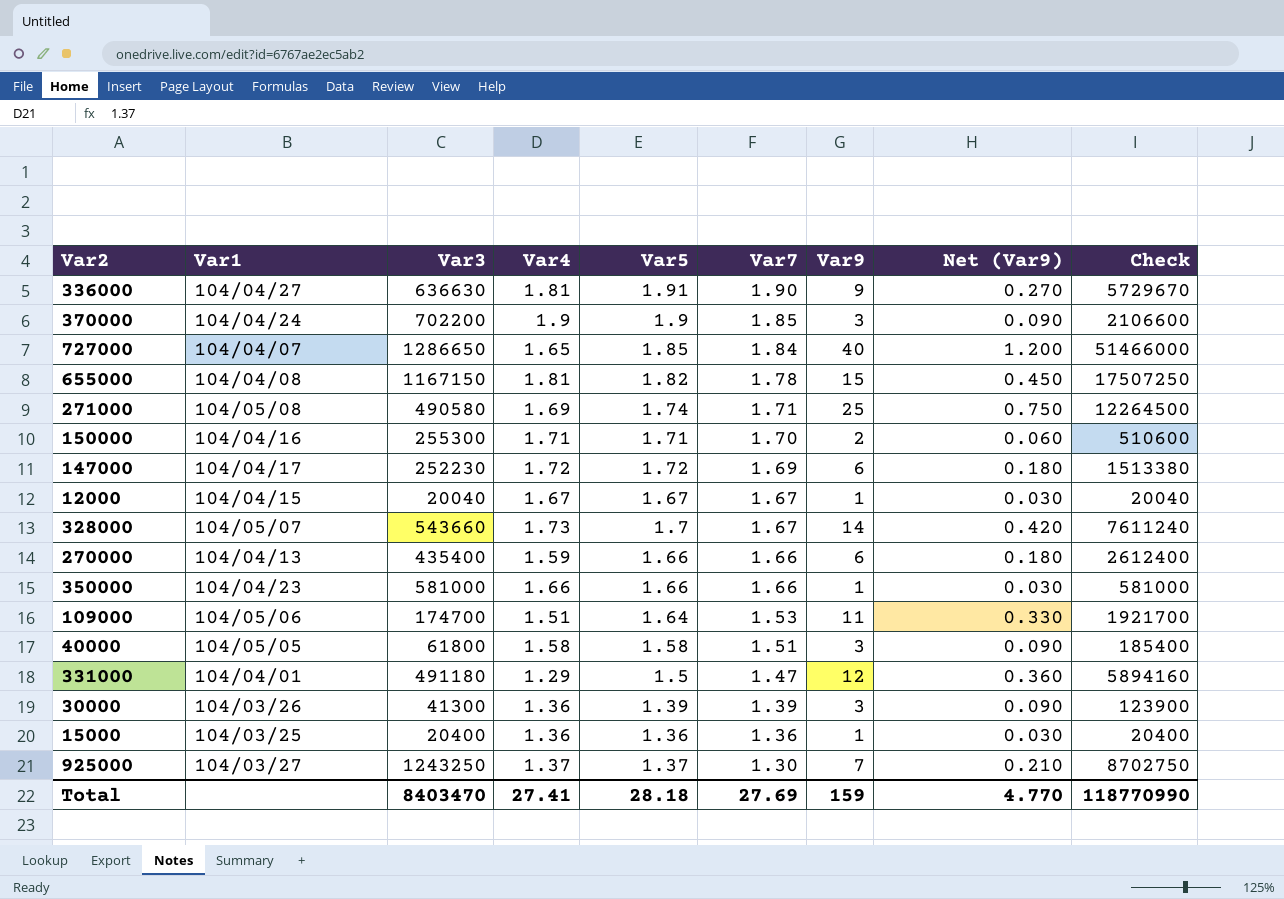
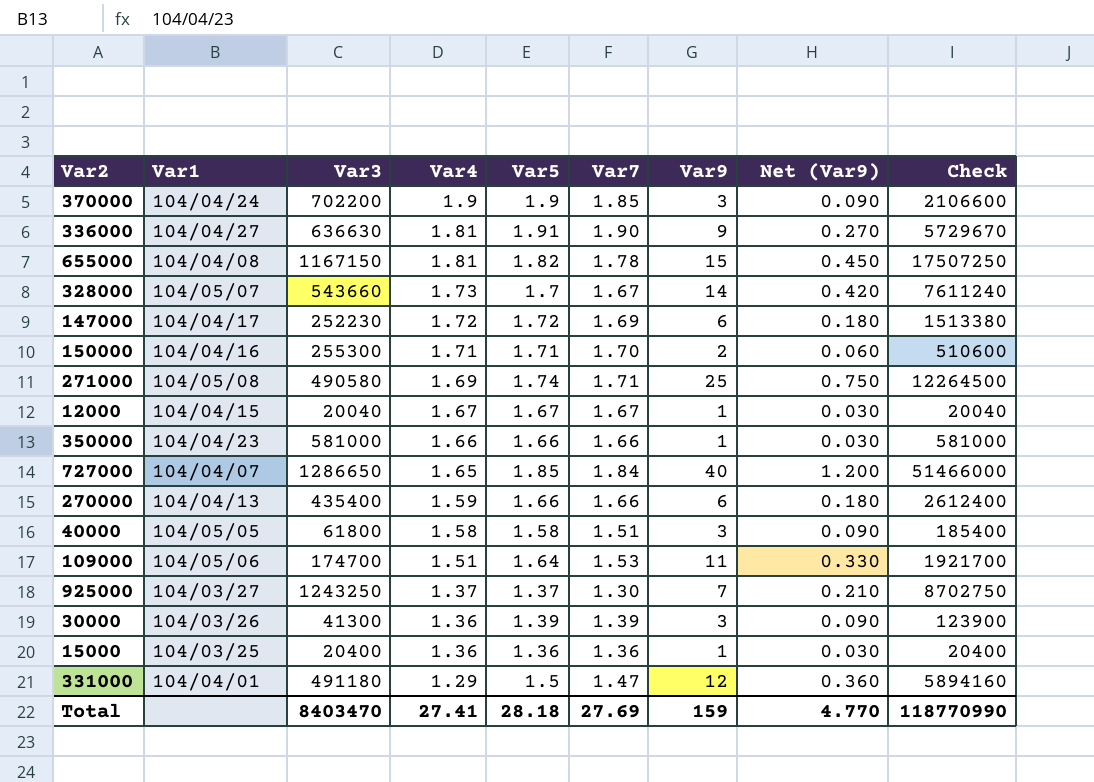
row order: Var7 descending -> Var4 descending

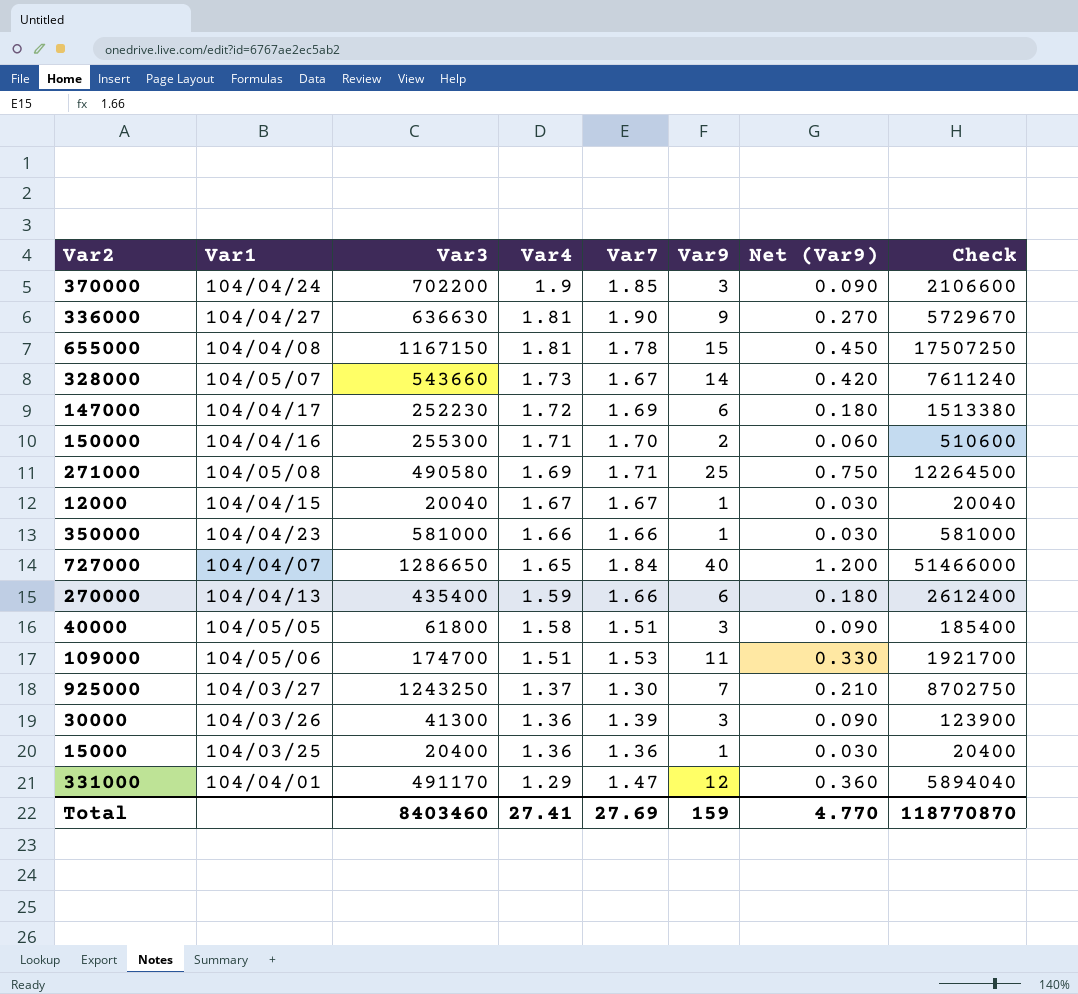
column Var5 | position: 5 -> none
331000 | Var3: 491180 -> 491170
331000 | Check: 5894160 -> 5894040
Total | Var3: 8403470 -> 8403460
Total | Check: 118770990 -> 118770870

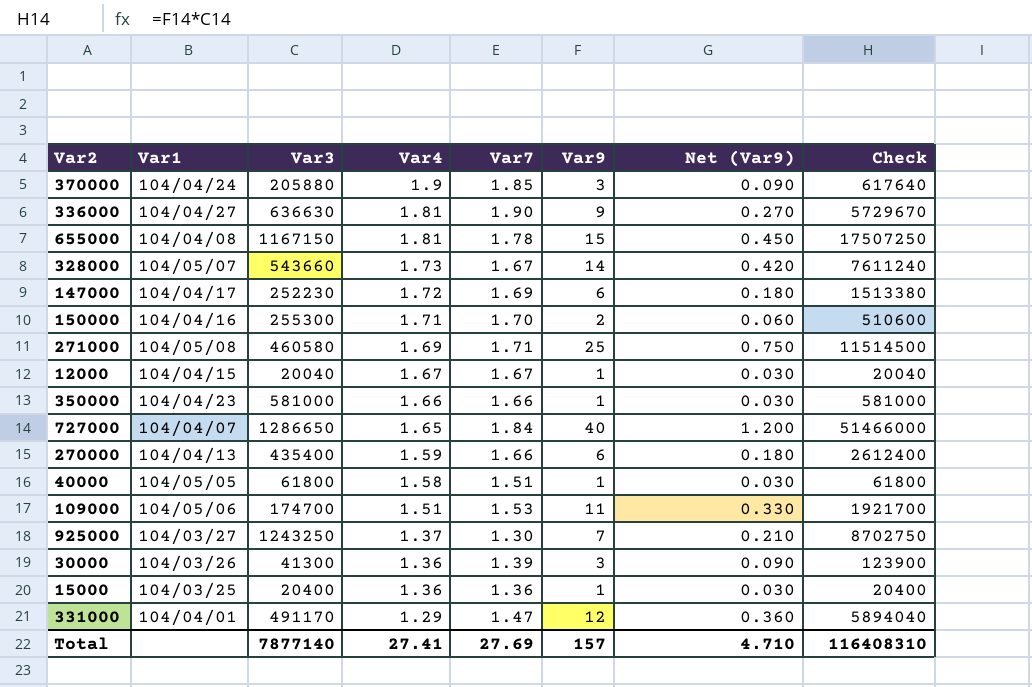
370000 | Var3: 702200 -> 205880
370000 | Check: 2106600 -> 617640
271000 | Var3: 490580 -> 460580
271000 | Check: 12264500 -> 11514500
40000 | Var9: 3 -> 1
40000 | Net (Var9): 0.090 -> 0.030
40000 | Check: 185400 -> 61800
Total | Var3: 8403460 -> 7877140
Total | Var9: 159 -> 157
Total | Net (Var9): 4.770 -> 4.710
Total | Check: 118770870 -> 116408310

